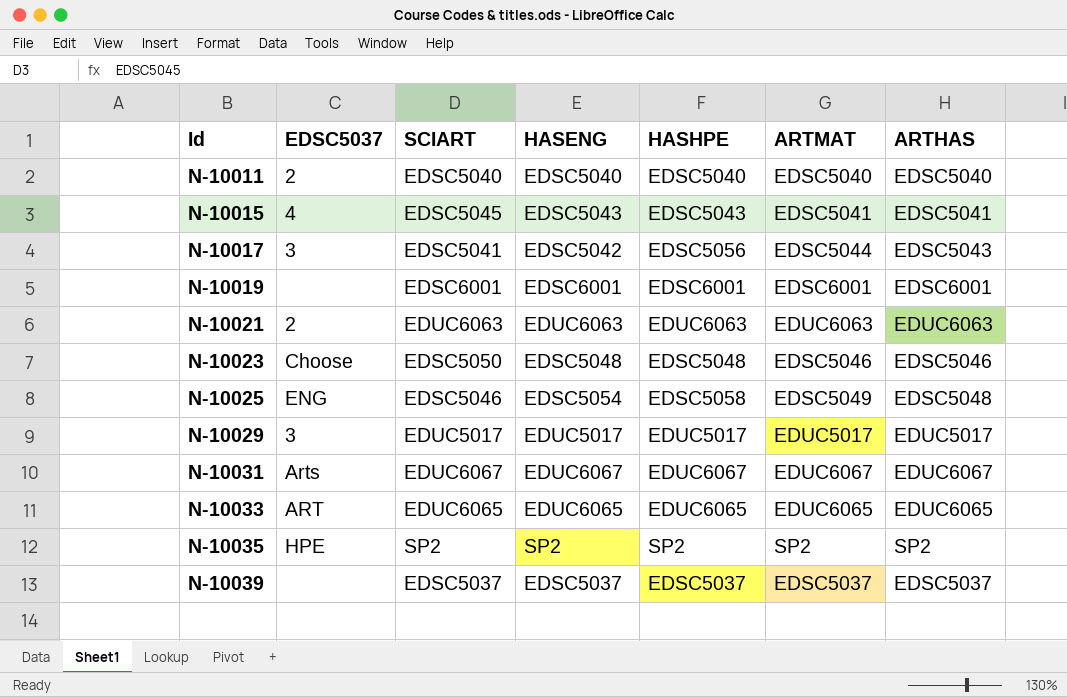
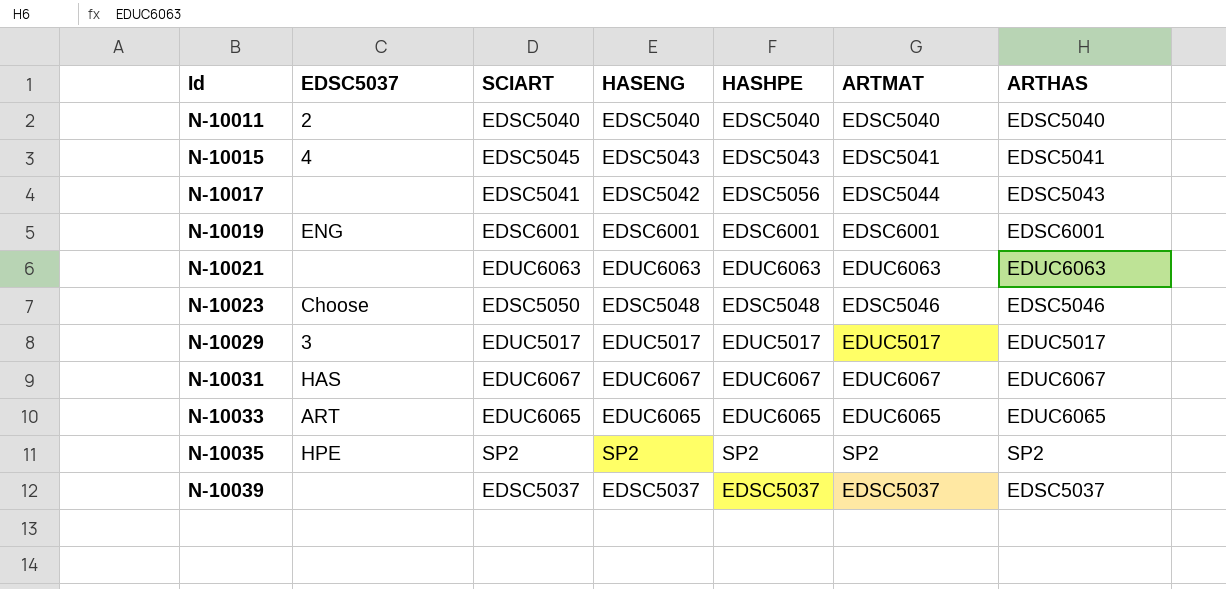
row N-10025: ENG | EDSC5046 | EDSC5054 | EDSC5058 | EDSC5049 | EDSC5048 -> none
N-10017 | EDSC5037: 3 -> none
N-10019 | EDSC5037: none -> ENG
N-10021 | EDSC5037: 2 -> none
N-10031 | EDSC5037: Arts -> HAS

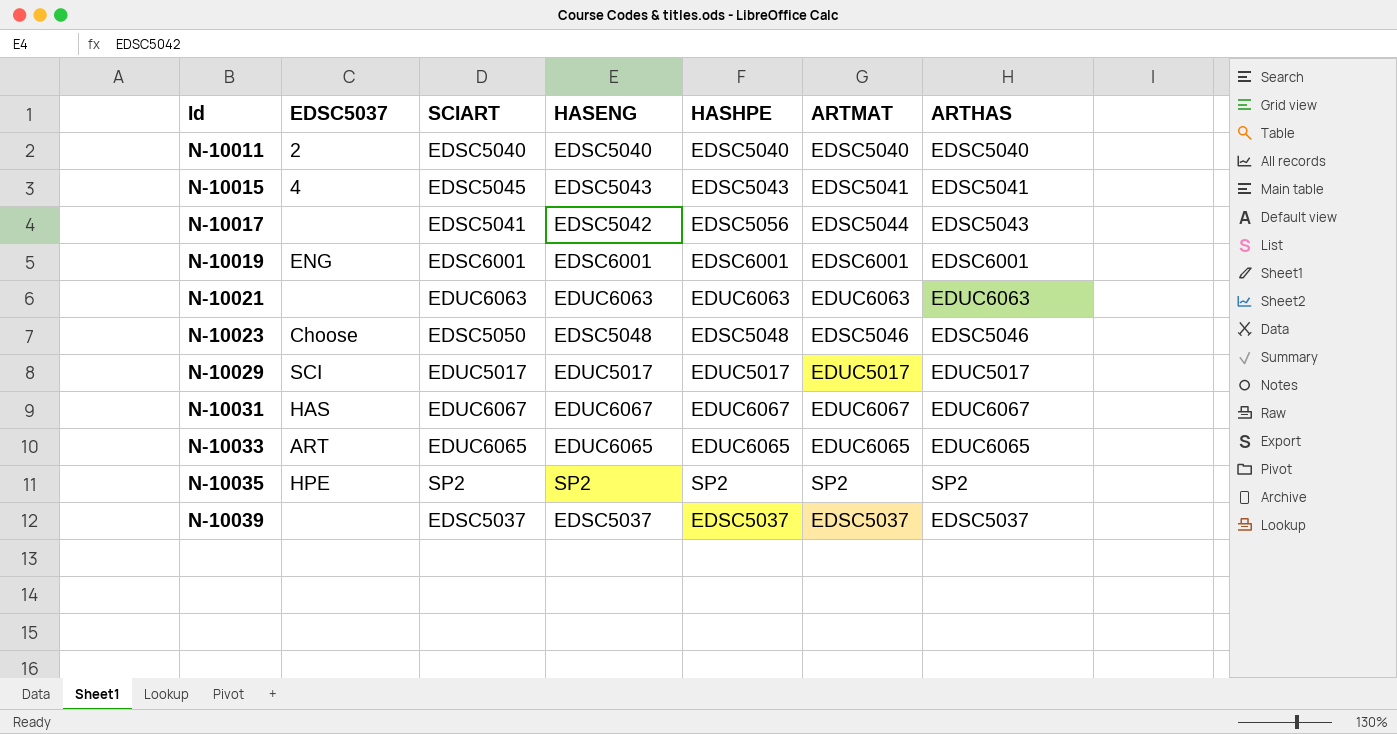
N-10029 | EDSC5037: 3 -> SCI

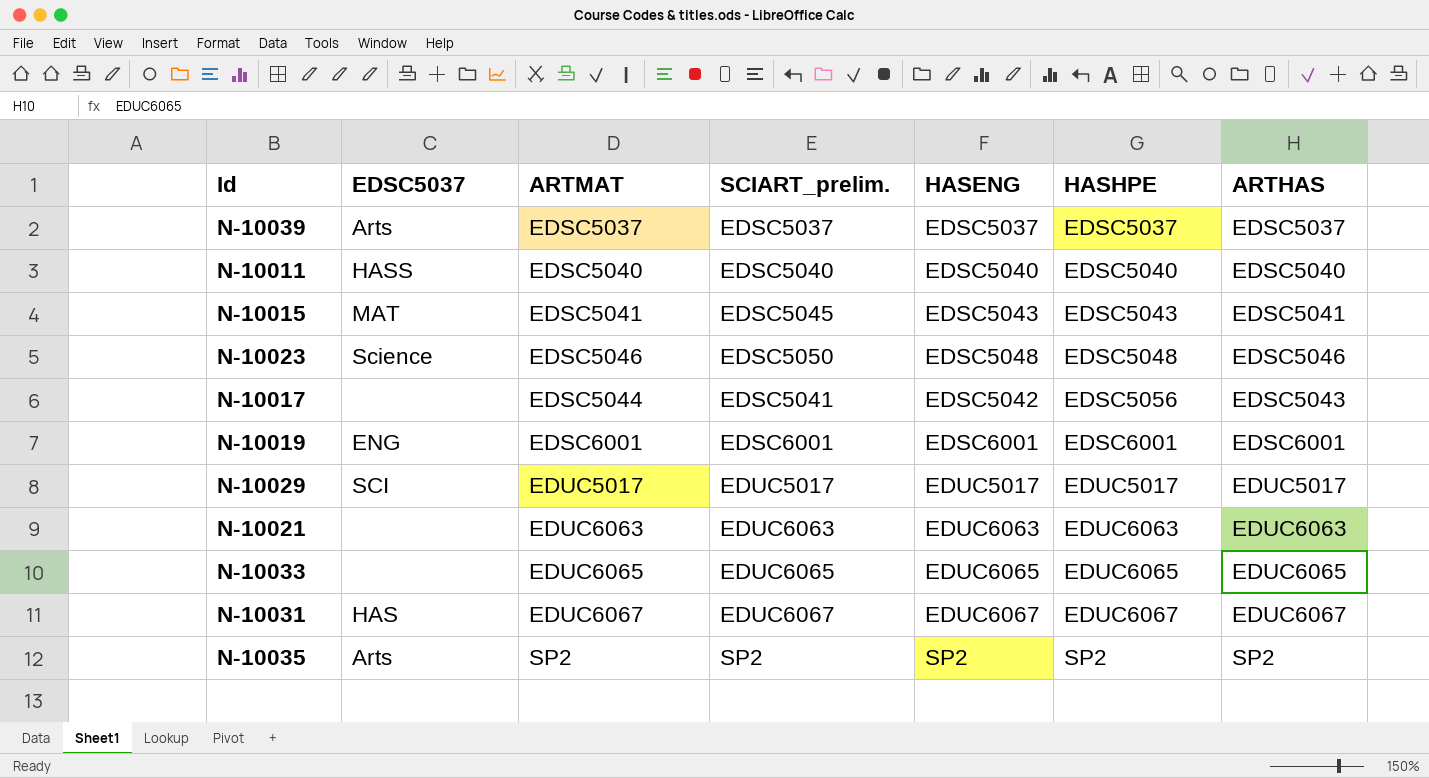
row order: Id ascending -> HASHPE ascending
column ARTMAT | position: 6 -> 3
column name: SCIART -> SCIART_prelim.
N-10039 | EDSC5037: none -> Arts
N-10011 | EDSC5037: 2 -> HASS
N-10015 | EDSC5037: 4 -> MAT
N-10023 | EDSC5037: Choose -> Science
N-10033 | EDSC5037: ART -> none
N-10035 | EDSC5037: HPE -> Arts

